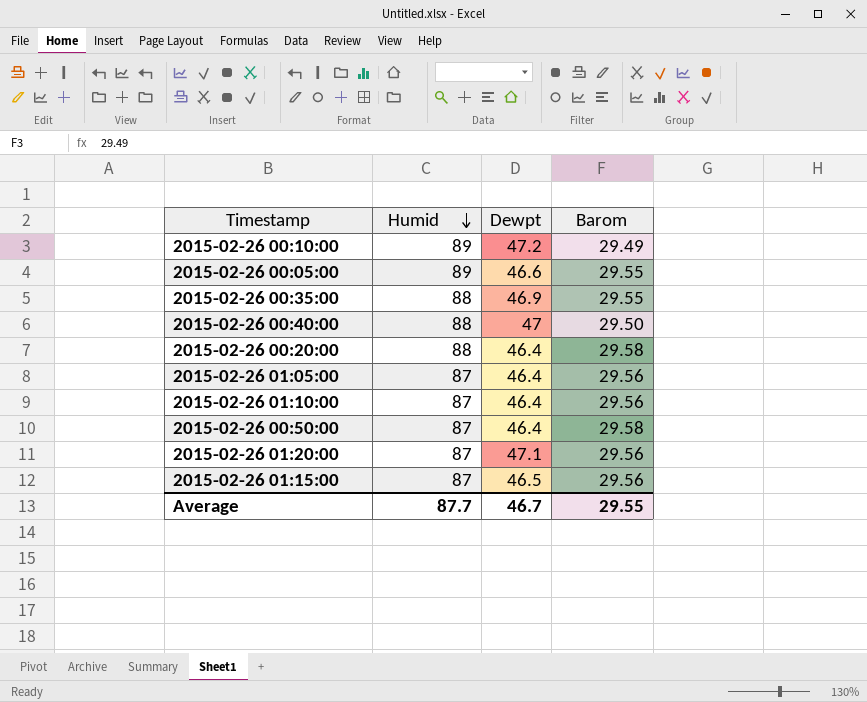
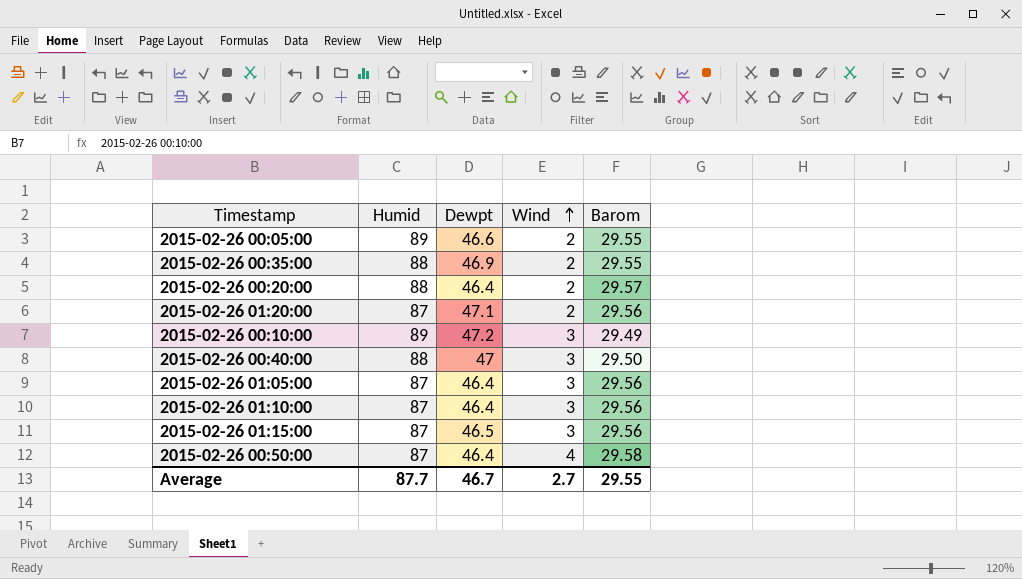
row order: Humid descending -> Wind ascending
column Wind | position: none -> 4
2015-02-26 00:20:00 | Barom: 29.58 -> 29.57

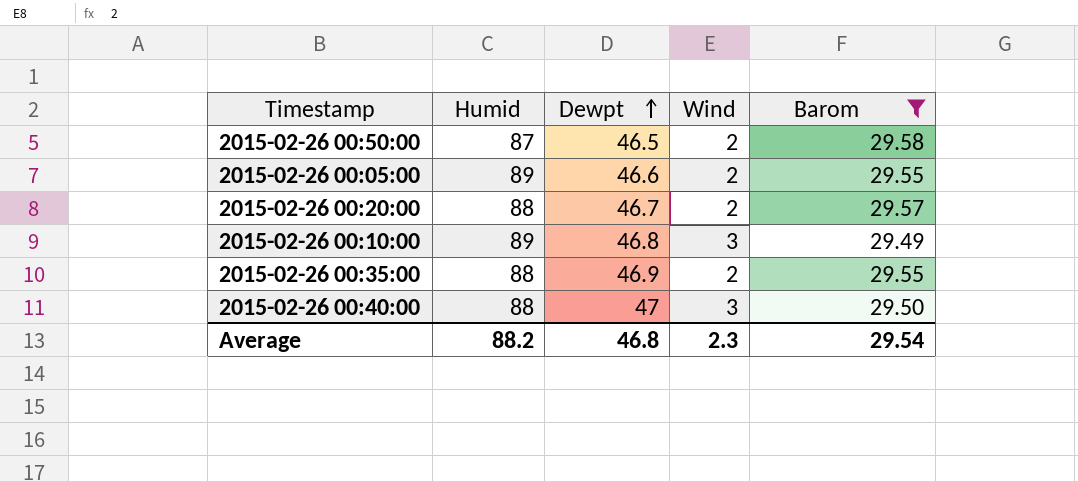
filter: none -> Barom != 29.56
row order: Wind ascending -> Dewpt ascending
2015-02-26 00:50:00 | Dewpt: 46.4 -> 46.5
2015-02-26 00:50:00 | Wind: 4 -> 2
2015-02-26 00:20:00 | Dewpt: 46.4 -> 46.7
2015-02-26 00:10:00 | Dewpt: 47.2 -> 46.8
Average | Humid: 87.7 -> 88.2
Average | Dewpt: 46.7 -> 46.8
Average | Wind: 2.7 -> 2.3
Average | Barom: 29.55 -> 29.54

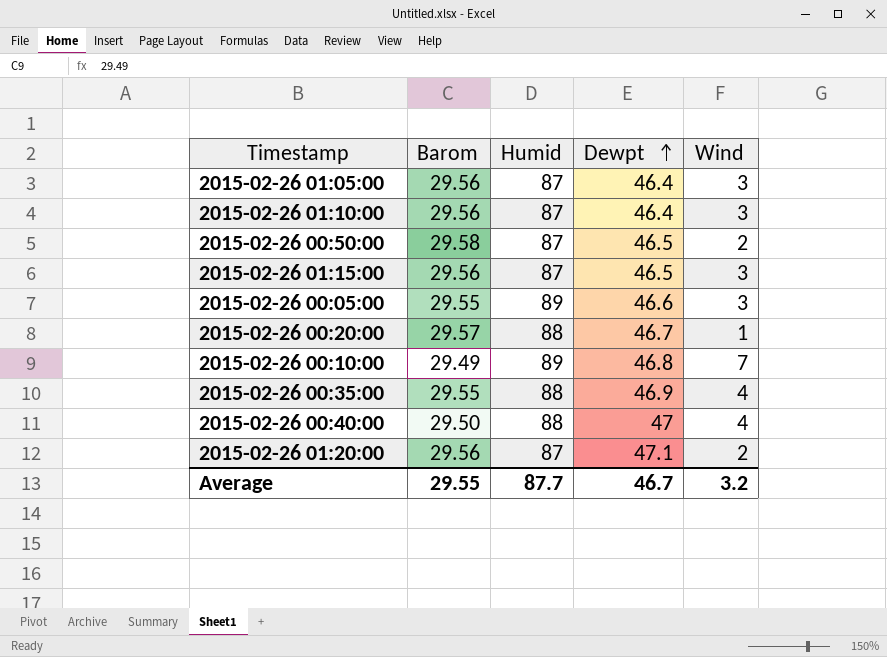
filter: Barom != 29.56 -> none
column Barom | position: 5 -> 2
2015-02-26 00:05:00 | Wind: 2 -> 3
2015-02-26 00:20:00 | Wind: 2 -> 1
2015-02-26 00:10:00 | Wind: 3 -> 7
2015-02-26 00:35:00 | Wind: 2 -> 4
2015-02-26 00:40:00 | Wind: 3 -> 4
Average | Barom: 29.54 -> 29.55
Average | Humid: 88.2 -> 87.7
Average | Dewpt: 46.8 -> 46.7
Average | Wind: 2.3 -> 3.2

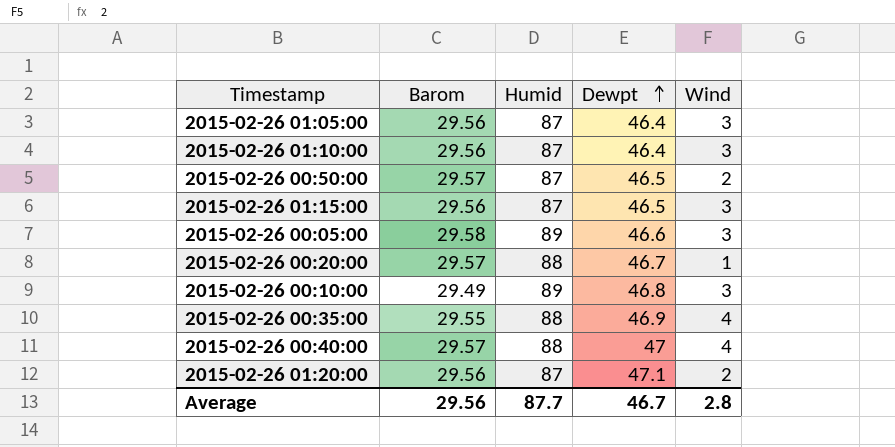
2015-02-26 00:50:00 | Barom: 29.58 -> 29.57
2015-02-26 00:05:00 | Barom: 29.55 -> 29.58
2015-02-26 00:10:00 | Wind: 7 -> 3
2015-02-26 00:40:00 | Barom: 29.50 -> 29.57
Average | Barom: 29.55 -> 29.56
Average | Wind: 3.2 -> 2.8

